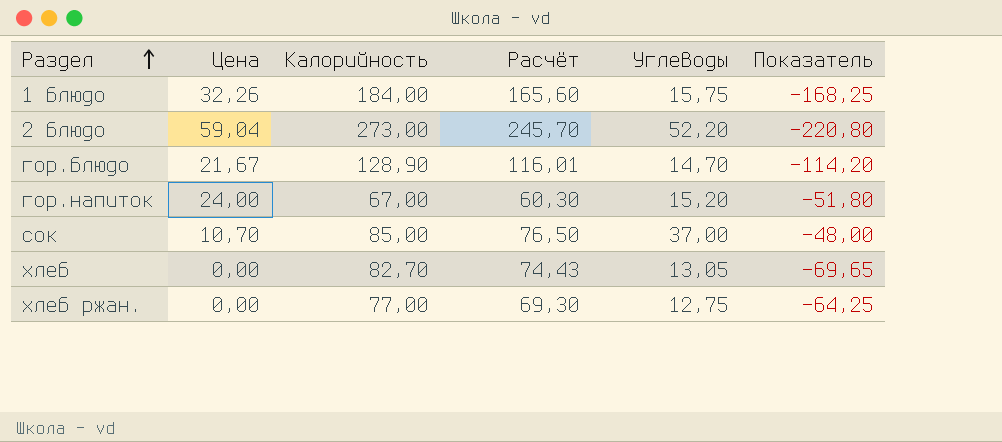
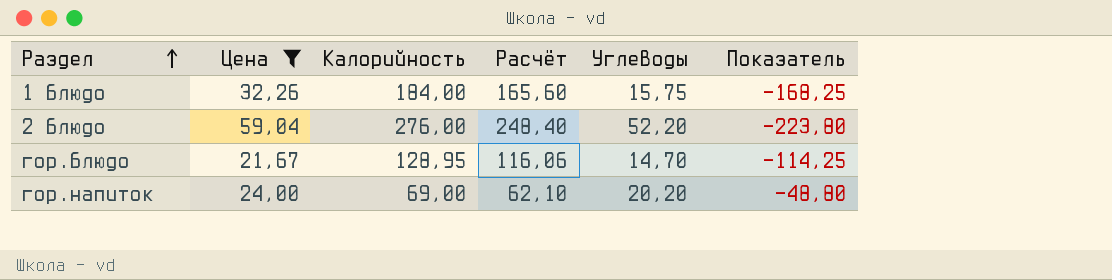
filter: none -> Цена >= 21,67
2 блюдо | Калорийность: 273,00 -> 276,00
2 блюдо | Расчёт: 245,70 -> 248,40
2 блюдо | Показатель: -220,80 -> -223,80
гор.блюдо | Калорийность: 128,90 -> 128,95
гор.блюдо | Расчёт: 116,01 -> 116,06
гор.блюдо | Показатель: -114,20 -> -114,25
гор.напиток | Калорийность: 67,00 -> 69,00
гор.напиток | Расчёт: 60,30 -> 62,10
гор.напиток | Углеводы: 15,20 -> 20,20
гор.напиток | Показатель: -51,80 -> -48,80

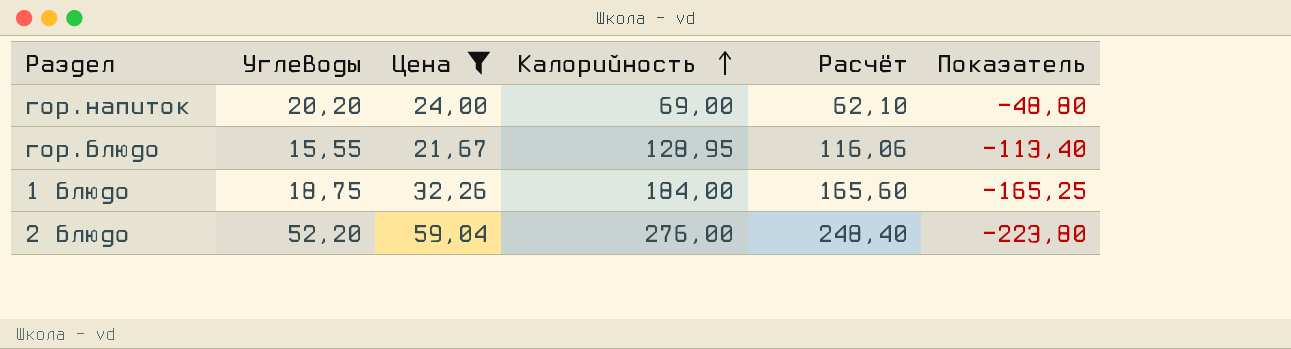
row order: Раздел ascending -> Калорийность ascending
column Углеводы | position: 5 -> 2
гор.блюдо | Углеводы: 14,70 -> 15,55
гор.блюдо | Показатель: -114,25 -> -113,40
1 блюдо | Углеводы: 15,75 -> 18,75
1 блюдо | Показатель: -168,25 -> -165,25

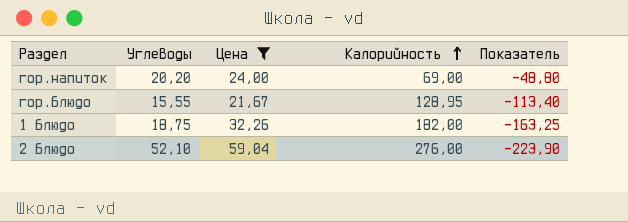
column Расчёт | formula: [Калорийность] * 0,9 -> none
1 блюдо | Калорийность: 184,00 -> 182,00
1 блюдо | Показатель: -165,25 -> -163,25
2 блюдо | Углеводы: 52,20 -> 52,10
2 блюдо | Показатель: -223,80 -> -223,90

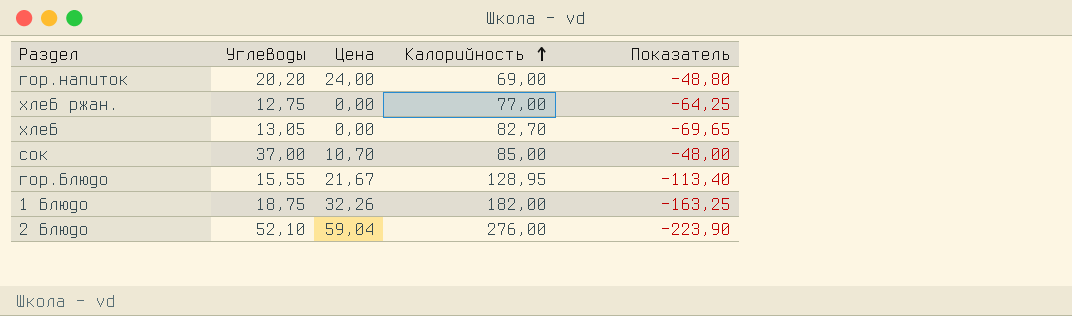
filter: Цена >= 21,67 -> none

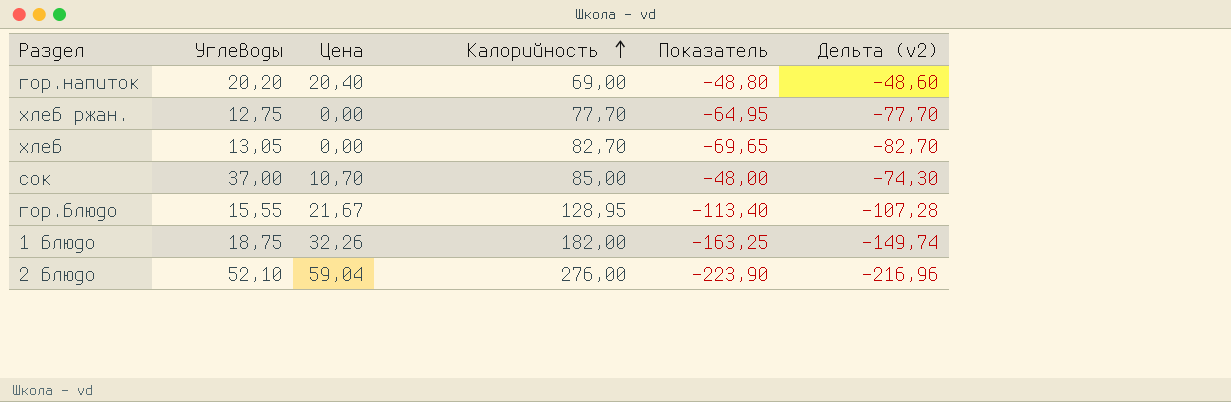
column Дельта (v2) | formula: none -> [Цена] - [Калорийность]
гор.напиток | Цена: 24,00 -> 20,40
хлеб ржан. | Калорийность: 77,00 -> 77,70
хлеб ржан. | Показатель: -64,25 -> -64,95

